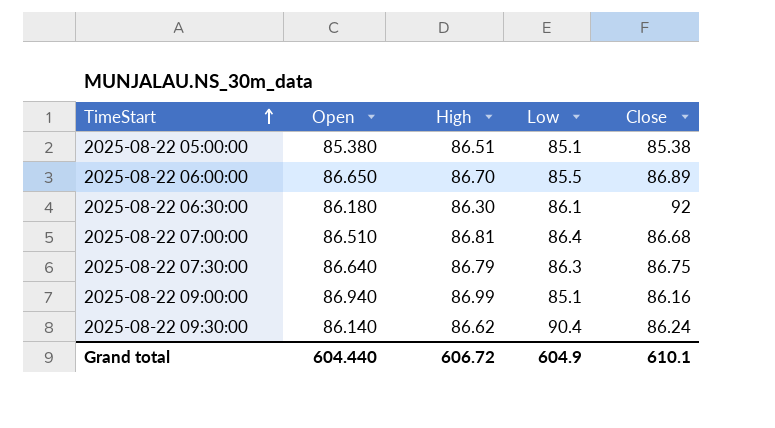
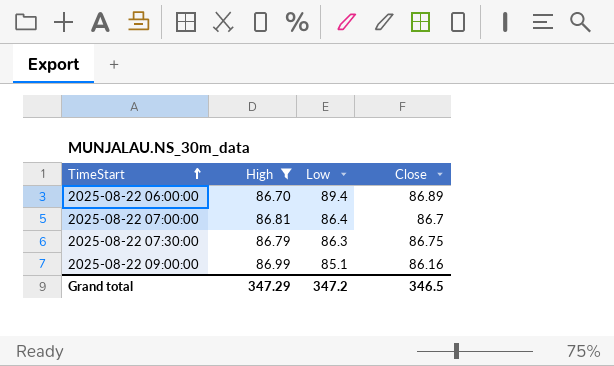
filter: none -> High >= 86.70
column Open | position: 2 -> none
2025-08-22 06:00:00 | Low: 85.5 -> 89.4
2025-08-22 07:00:00 | Close: 86.68 -> 86.7
Grand total | High: 606.72 -> 347.29
Grand total | Low: 604.9 -> 347.2
Grand total | Close: 610.1 -> 346.5

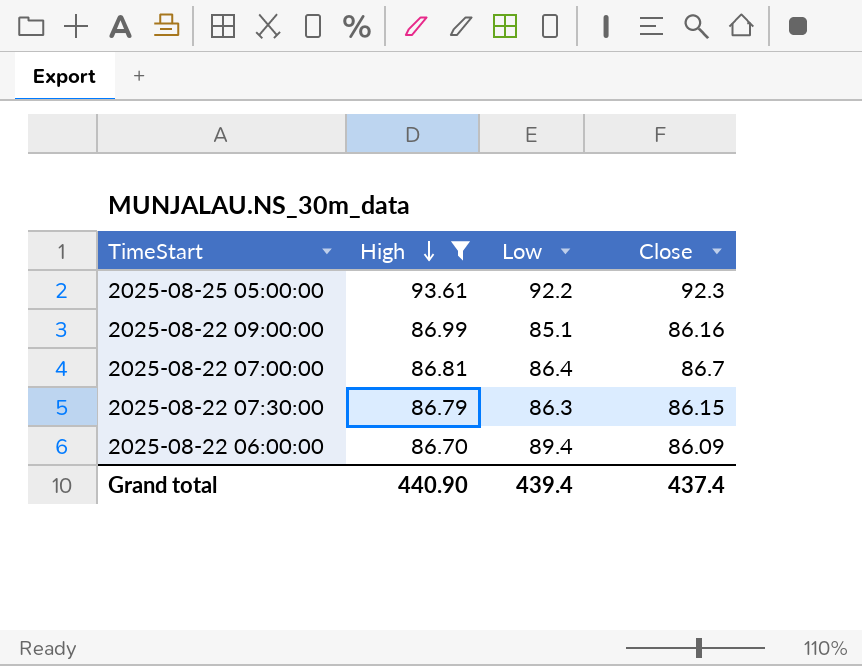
row order: TimeStart ascending -> High descending
row 2025-08-25 05:00:00: none -> 93.61 | 92.2 | 92.3
2025-08-22 07:30:00 | Close: 86.75 -> 86.15
2025-08-22 06:00:00 | Close: 86.89 -> 86.09
Grand total | High: 347.29 -> 440.90
Grand total | Low: 347.2 -> 439.4
Grand total | Close: 346.5 -> 437.4

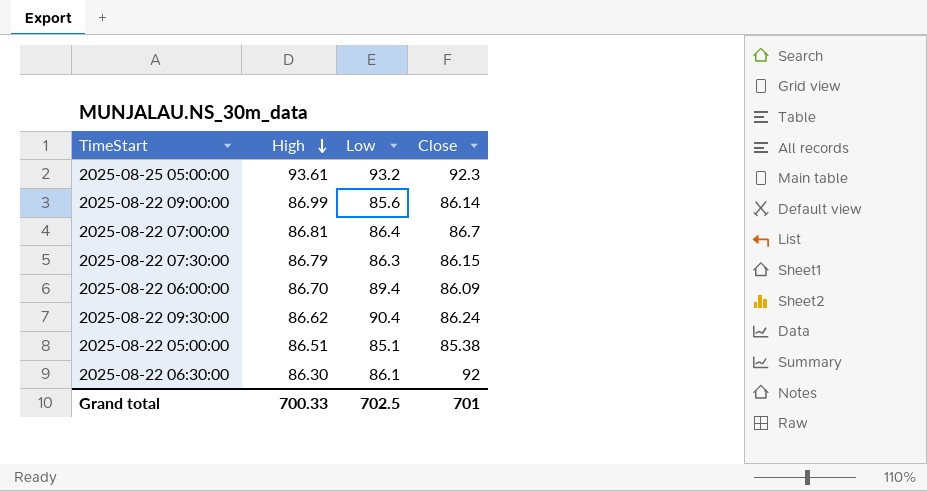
filter: High >= 86.70 -> none
2025-08-25 05:00:00 | Low: 92.2 -> 93.2
2025-08-22 09:00:00 | Low: 85.1 -> 85.6
2025-08-22 09:00:00 | Close: 86.16 -> 86.14
Grand total | High: 440.90 -> 700.33
Grand total | Low: 439.4 -> 702.5
Grand total | Close: 437.4 -> 701

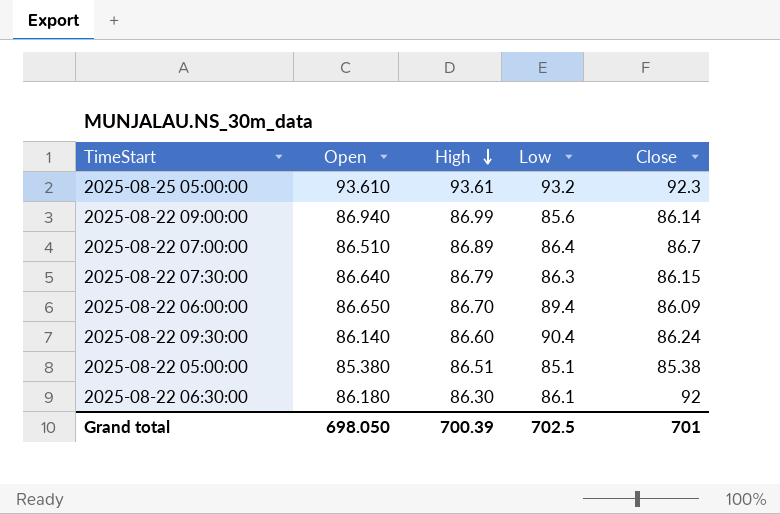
column Open | position: none -> 2
2025-08-22 07:00:00 | High: 86.81 -> 86.89
2025-08-22 09:30:00 | High: 86.62 -> 86.60
Grand total | High: 700.33 -> 700.39

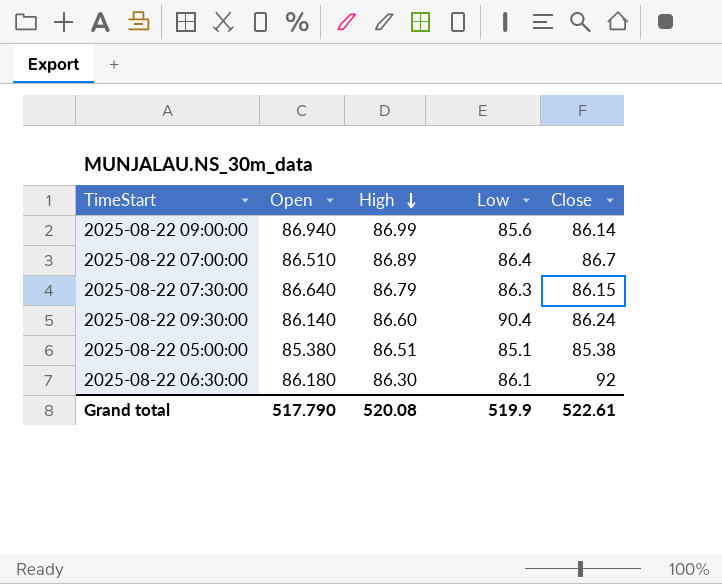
row 2025-08-25 05:00:00: 93.610 | 93.61 | 93.2 | 92.3 -> none
row 2025-08-22 06:00:00: 86.650 | 86.70 | 89.4 | 86.09 -> none
Grand total | Open: 698.050 -> 517.790
Grand total | High: 700.39 -> 520.08
Grand total | Low: 702.5 -> 519.9
Grand total | Close: 701 -> 522.61

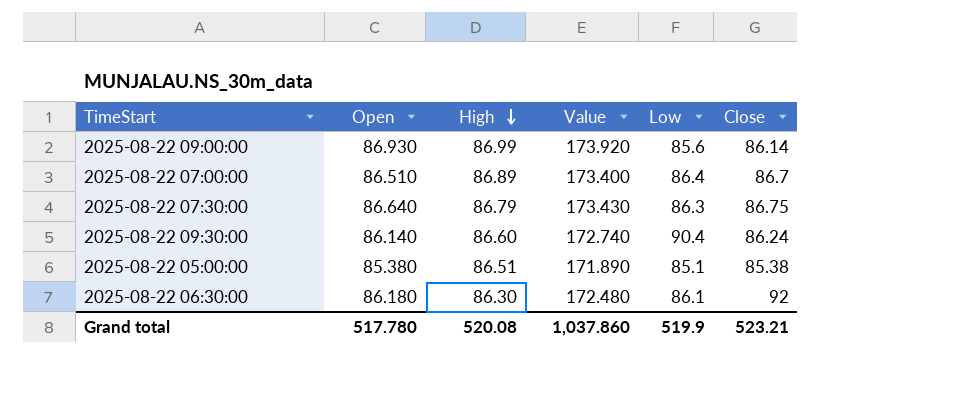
column Value | formula: none -> [Open] + [High]
2025-08-22 09:00:00 | Open: 86.940 -> 86.930
2025-08-22 07:30:00 | Close: 86.15 -> 86.75
Grand total | Open: 517.790 -> 517.780
Grand total | Close: 522.61 -> 523.21

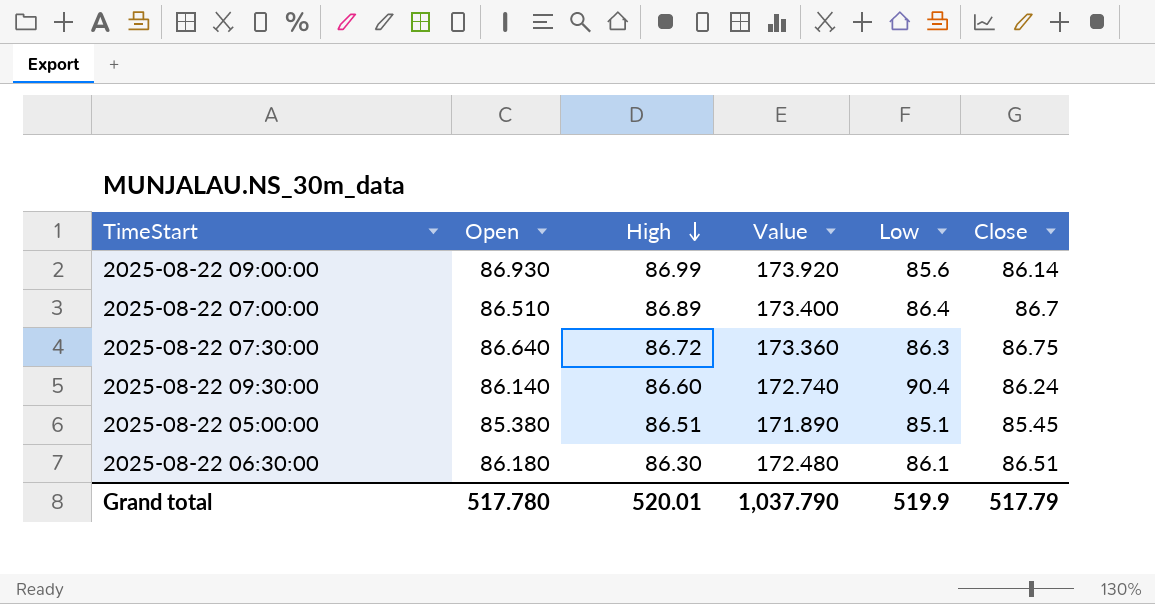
2025-08-22 07:30:00 | High: 86.79 -> 86.72
2025-08-22 07:30:00 | Value: 173.430 -> 173.360
2025-08-22 05:00:00 | Close: 85.38 -> 85.45
2025-08-22 06:30:00 | Close: 92 -> 86.51
Grand total | High: 520.08 -> 520.01
Grand total | Value: 1,037.860 -> 1,037.790
Grand total | Close: 523.21 -> 517.79

